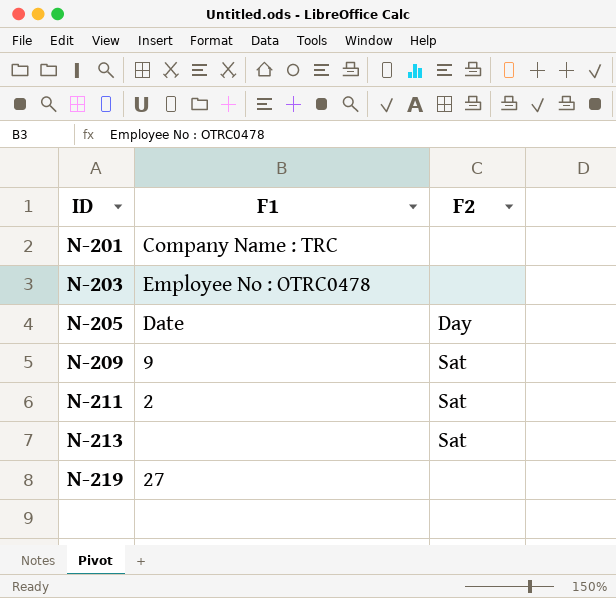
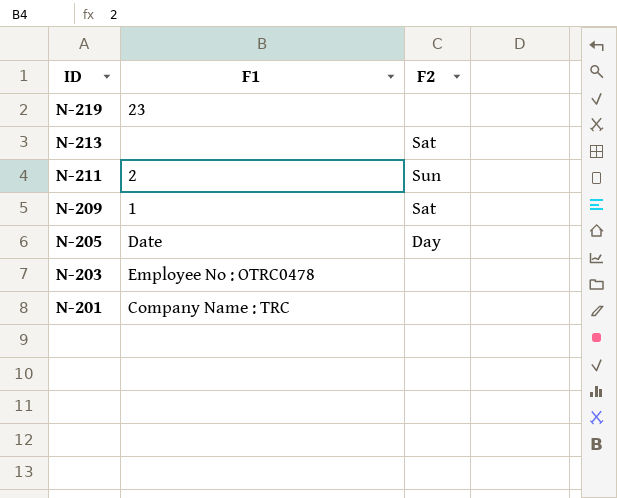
row order: ID ascending -> ID descending
N-219 | F1: 27 -> 23
N-211 | F2: Sat -> Sun
N-209 | F1: 9 -> 1

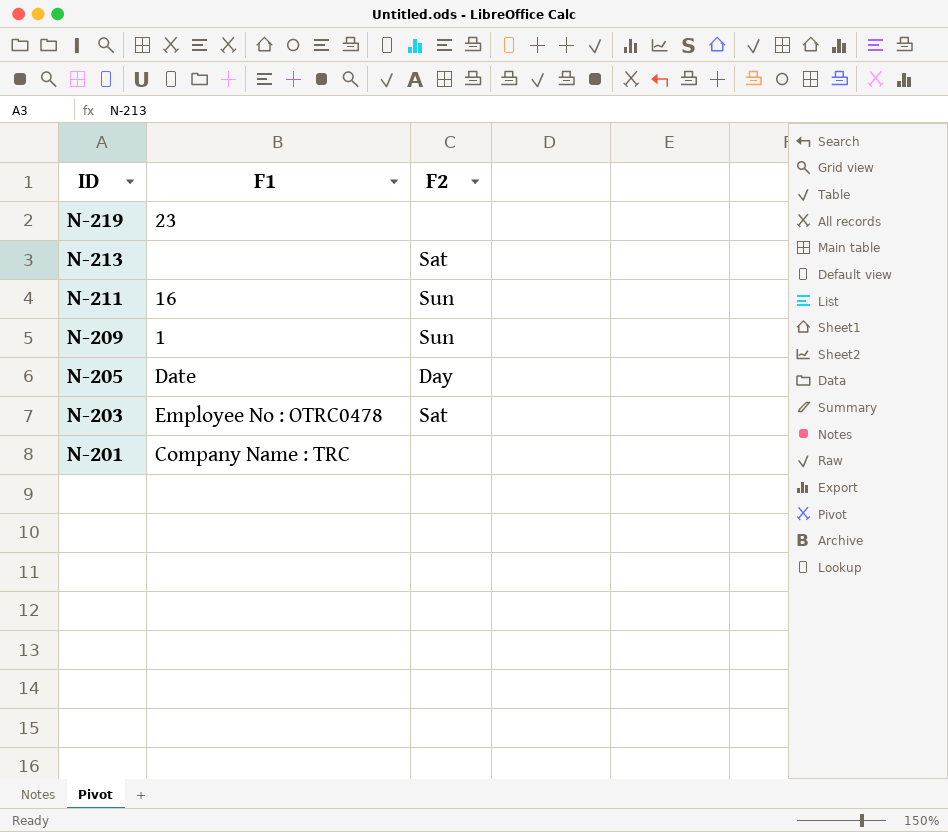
N-211 | F1: 2 -> 16
N-209 | F2: Sat -> Sun
N-203 | F2: none -> Sat

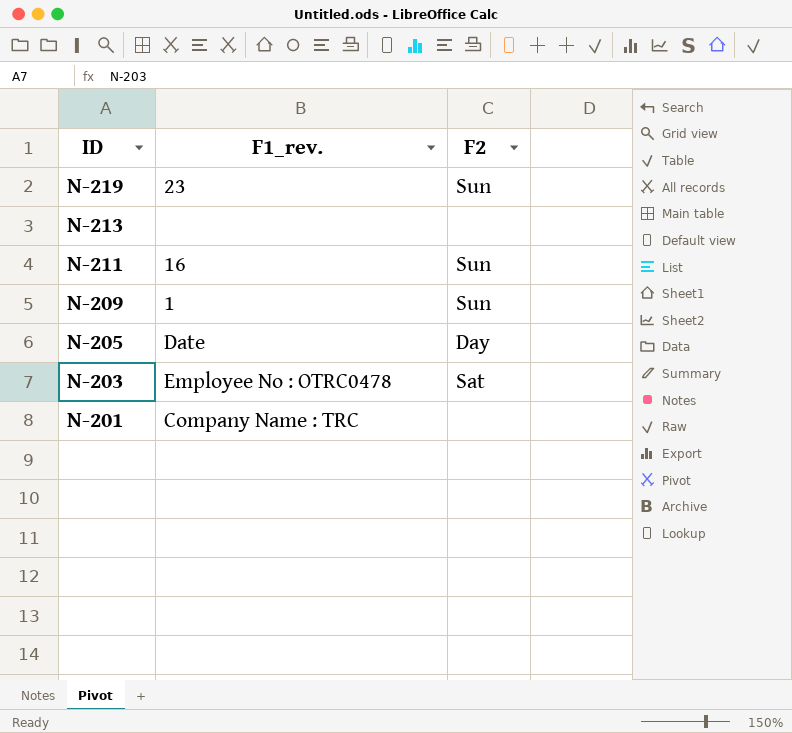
column name: F1 -> F1_rev.
N-219 | F2: none -> Sun
N-213 | F2: Sat -> none

